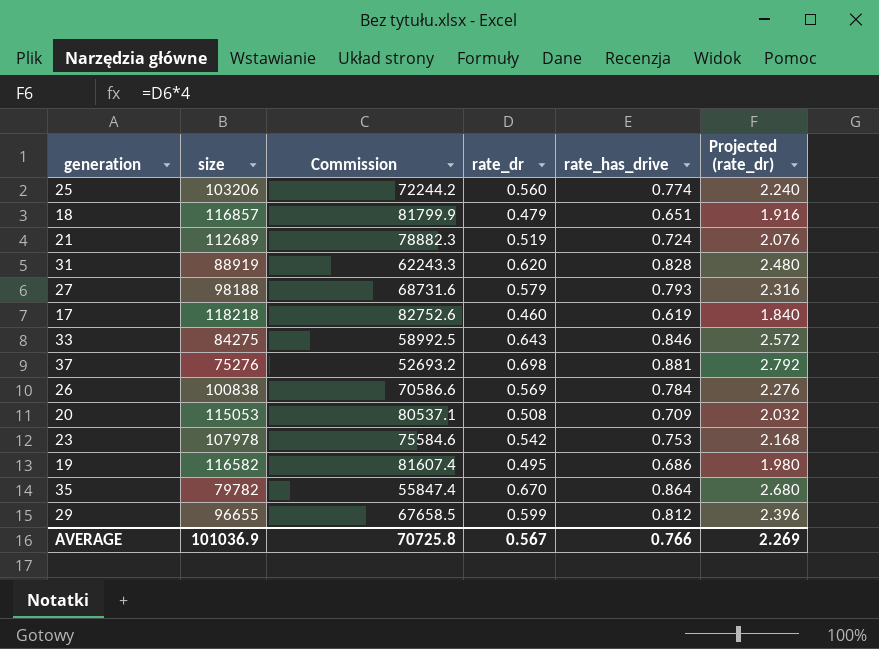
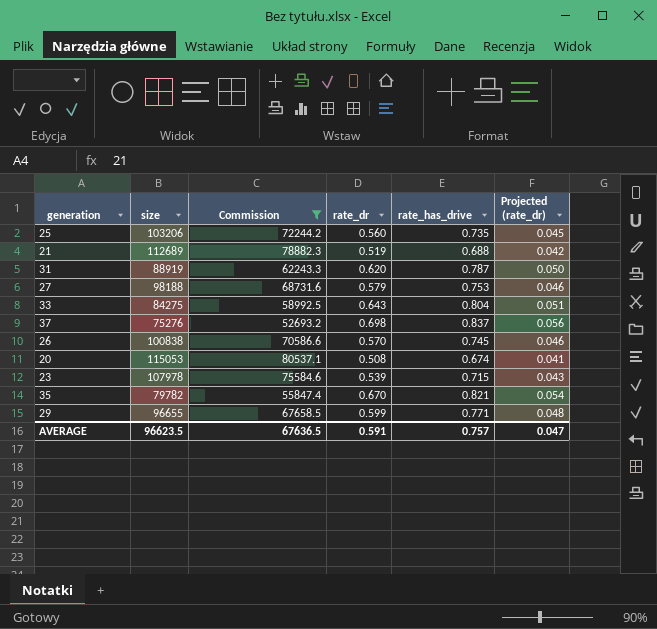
filter: none -> Commission <= 80537.1
column Projected (rate_dr) | formula: [rate_dr] * 4 -> [rate_dr] * 0.08
25 | rate_has_drive: 0.774 -> 0.735
21 | rate_has_drive: 0.724 -> 0.688
31 | rate_has_drive: 0.828 -> 0.787
27 | rate_has_drive: 0.793 -> 0.753
33 | rate_has_drive: 0.846 -> 0.804
37 | rate_has_drive: 0.881 -> 0.837
26 | rate_dr: 0.569 -> 0.570
26 | rate_has_drive: 0.784 -> 0.745
20 | rate_has_drive: 0.709 -> 0.674
23 | rate_dr: 0.542 -> 0.539
23 | rate_has_drive: 0.753 -> 0.715
35 | rate_has_drive: 0.864 -> 0.821
29 | rate_has_drive: 0.812 -> 0.771
AVERAGE | size: 101036.9 -> 96623.5
AVERAGE | Commission: 70725.8 -> 67636.5
AVERAGE | rate_dr: 0.567 -> 0.591
AVERAGE | rate_has_drive: 0.766 -> 0.757
AVERAGE | Projected (rate_dr): 2.269 -> 0.047

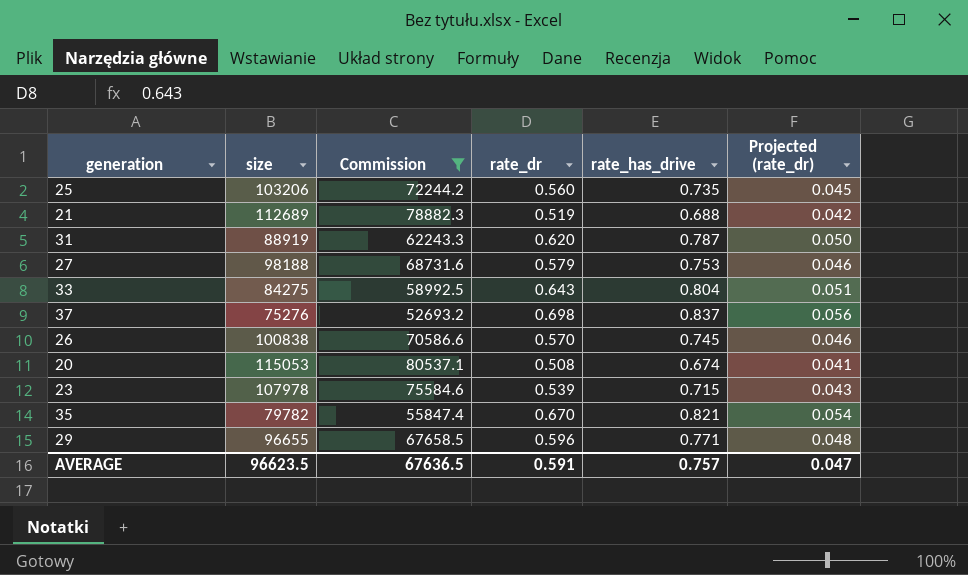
29 | rate_dr: 0.599 -> 0.596

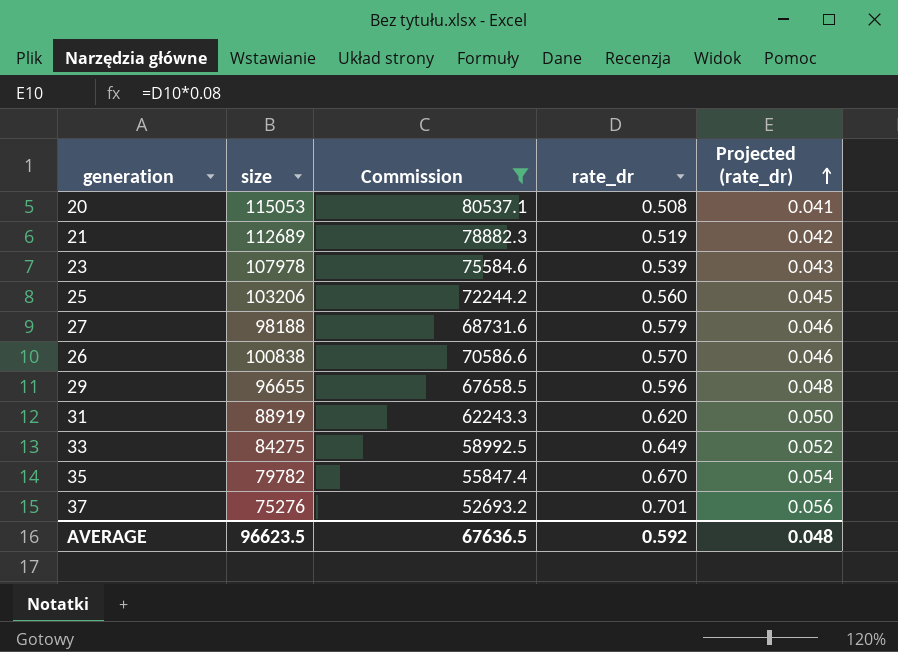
row order: none -> Projected (rate_dr) ascending
column rate_has_drive | position: 5 -> none
33 | rate_dr: 0.643 -> 0.649
33 | Projected (rate_dr): 0.051 -> 0.052
37 | rate_dr: 0.698 -> 0.701
AVERAGE | rate_dr: 0.591 -> 0.592
AVERAGE | Projected (rate_dr): 0.047 -> 0.048

